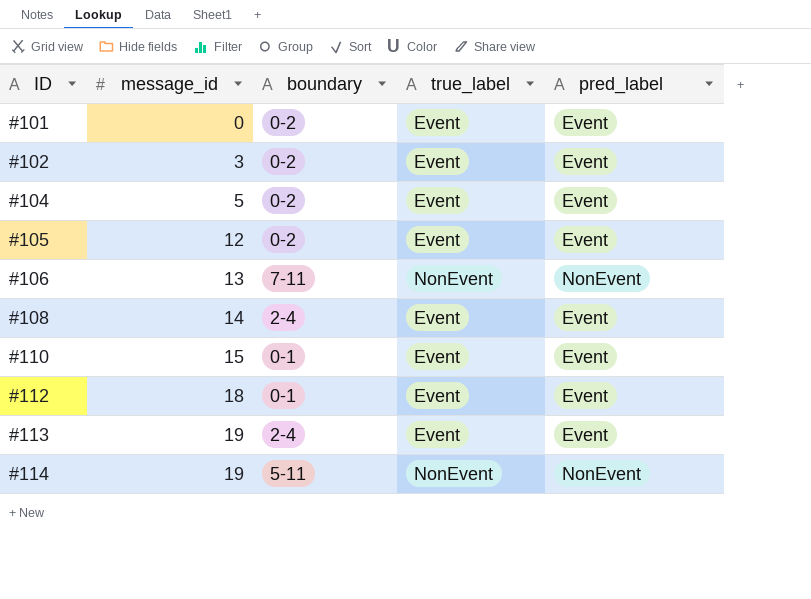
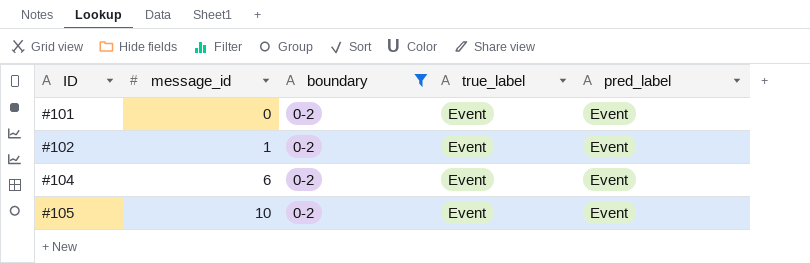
filter: none -> boundary = 0-2
#102 | message_id: 3 -> 1
#104 | message_id: 5 -> 6
#105 | message_id: 12 -> 10

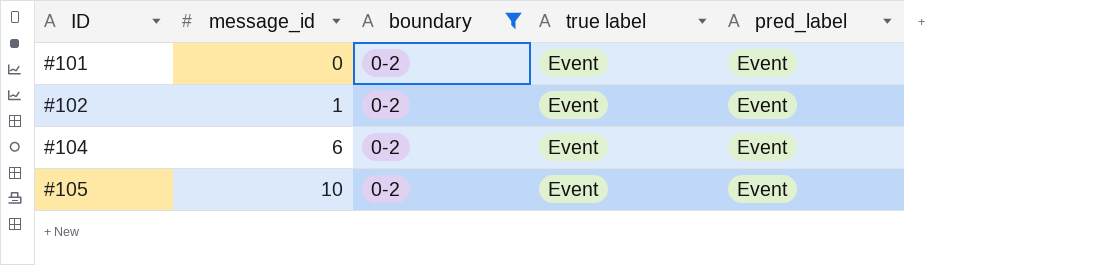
column name: true_label -> true label

